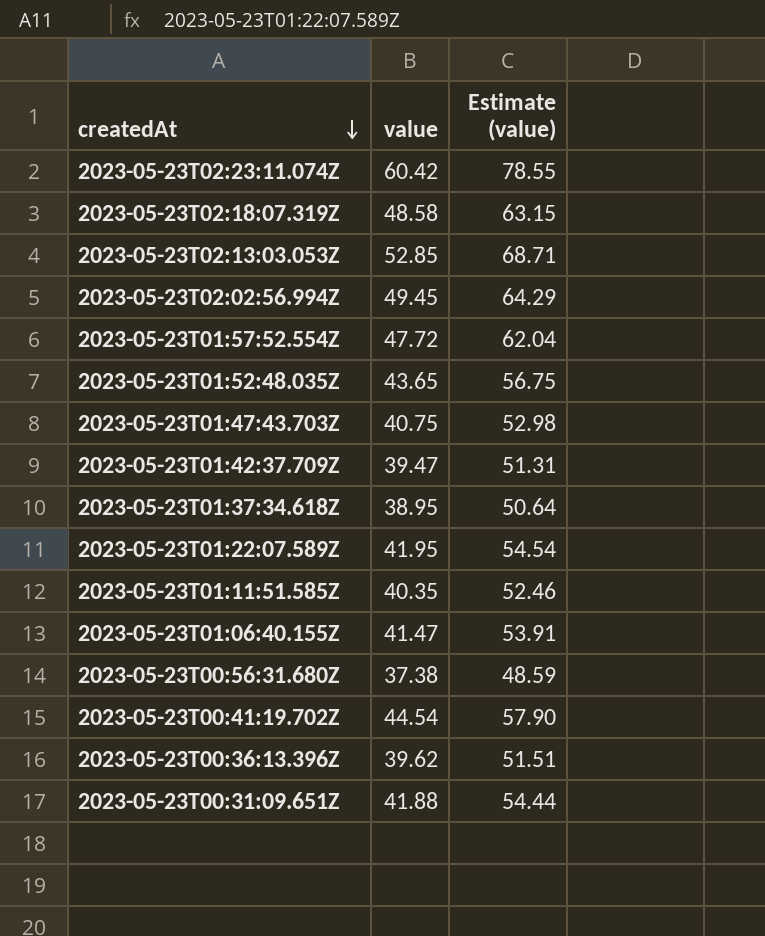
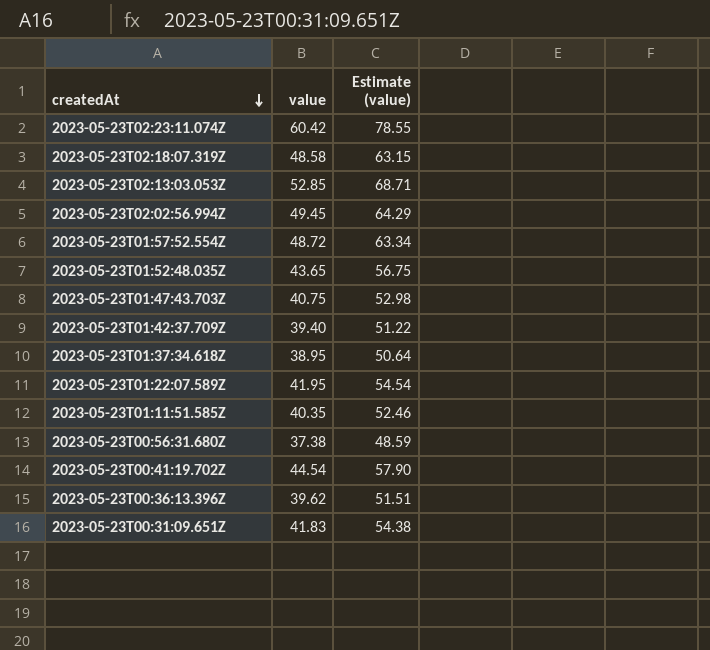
row 2023-05-23T01:06:40.155Z: 41.47 | 53.91 -> none
2023-05-23T01:57:52.554Z | value: 47.72 -> 48.72
2023-05-23T01:57:52.554Z | Estimate (value): 62.04 -> 63.34
2023-05-23T01:42:37.709Z | value: 39.47 -> 39.40
2023-05-23T01:42:37.709Z | Estimate (value): 51.31 -> 51.22
2023-05-23T00:31:09.651Z | value: 41.88 -> 41.83
2023-05-23T00:31:09.651Z | Estimate (value): 54.44 -> 54.38

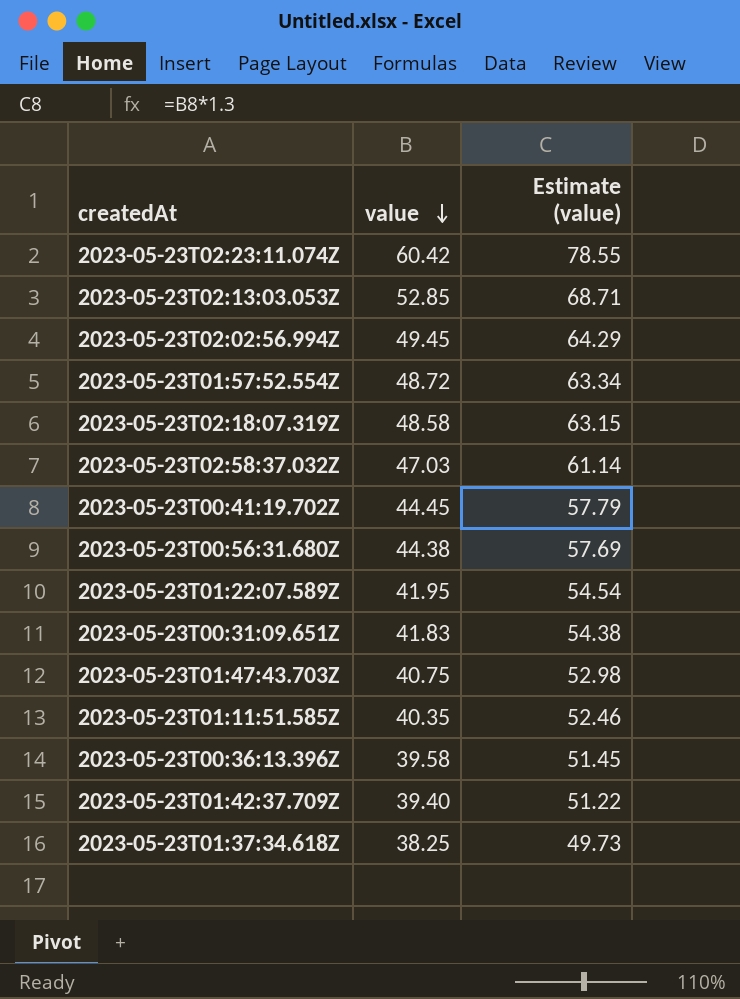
row order: createdAt descending -> value descending
row 2023-05-23T01:52:48.035Z: 43.65 | 56.75 -> none
row 2023-05-23T02:58:37.032Z: none -> 47.03 | 61.14
2023-05-23T00:41:19.702Z | value: 44.54 -> 44.45
2023-05-23T00:41:19.702Z | Estimate (value): 57.90 -> 57.79
2023-05-23T00:56:31.680Z | value: 37.38 -> 44.38
2023-05-23T00:56:31.680Z | Estimate (value): 48.59 -> 57.69
2023-05-23T00:36:13.396Z | value: 39.62 -> 39.58
2023-05-23T00:36:13.396Z | Estimate (value): 51.51 -> 51.45
2023-05-23T01:37:34.618Z | value: 38.95 -> 38.25
2023-05-23T01:37:34.618Z | Estimate (value): 50.64 -> 49.73

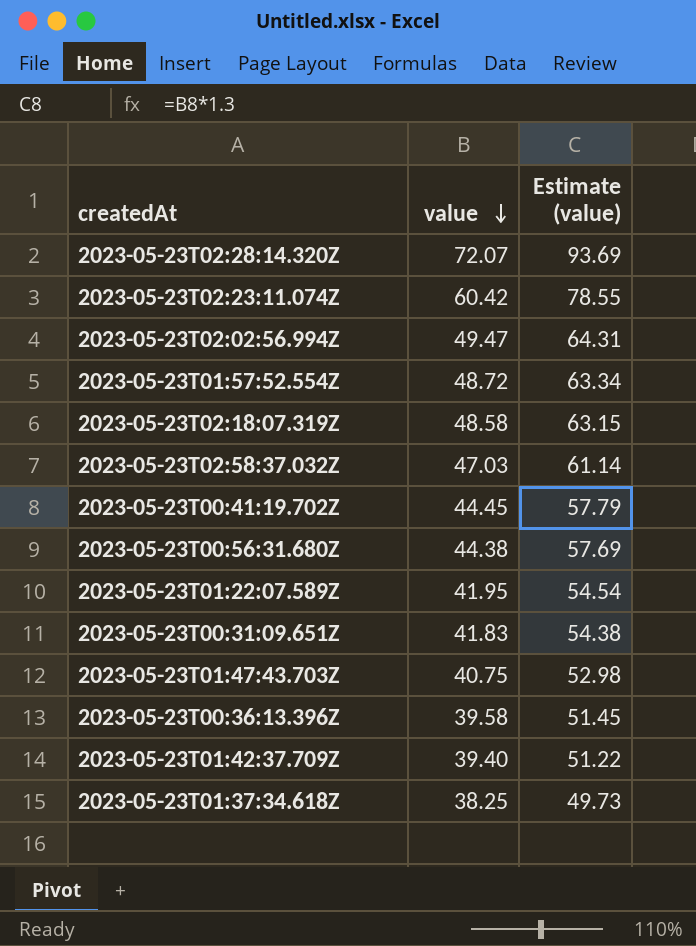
row 2023-05-23T02:13:03.053Z: 52.85 | 68.71 -> none
row 2023-05-23T01:11:51.585Z: 40.35 | 52.46 -> none
row 2023-05-23T02:28:14.320Z: none -> 72.07 | 93.69
2023-05-23T02:02:56.994Z | value: 49.45 -> 49.47
2023-05-23T02:02:56.994Z | Estimate (value): 64.29 -> 64.31

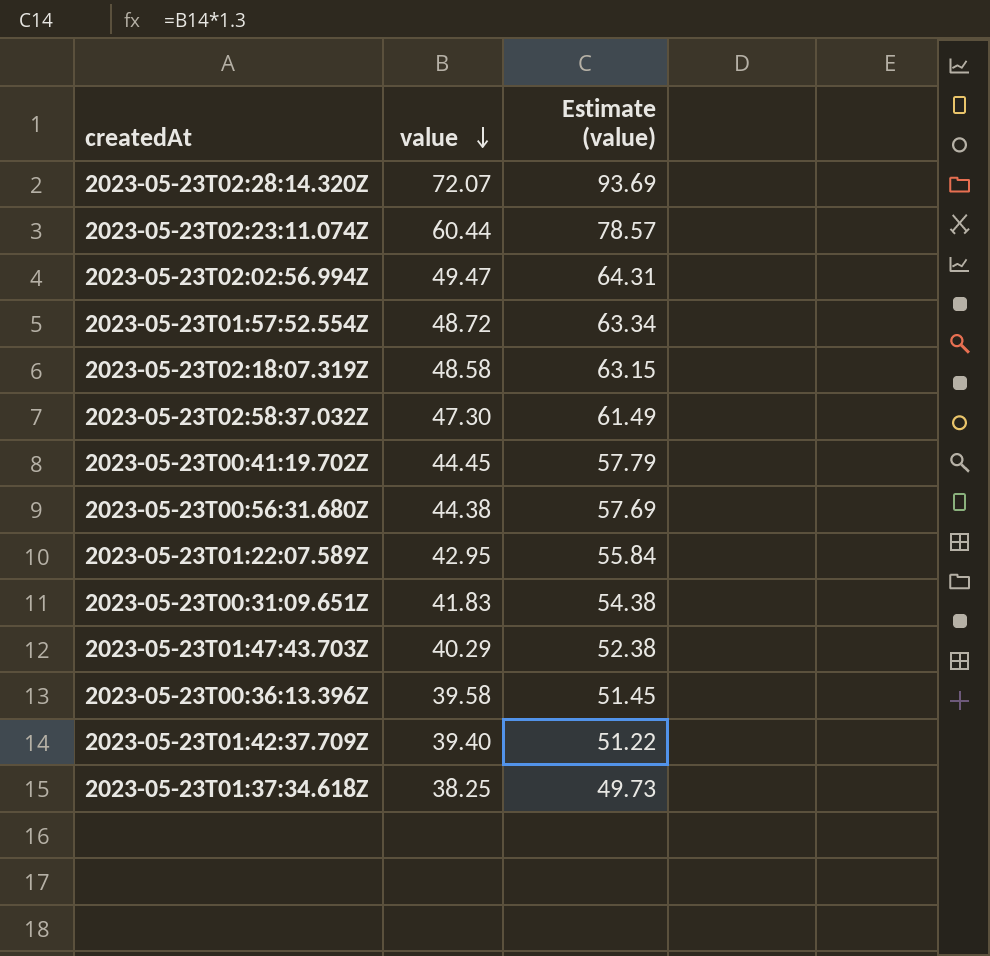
2023-05-23T02:23:11.074Z | value: 60.42 -> 60.44
2023-05-23T02:23:11.074Z | Estimate (value): 78.55 -> 78.57
2023-05-23T02:58:37.032Z | value: 47.03 -> 47.30
2023-05-23T02:58:37.032Z | Estimate (value): 61.14 -> 61.49
2023-05-23T01:22:07.589Z | value: 41.95 -> 42.95
2023-05-23T01:22:07.589Z | Estimate (value): 54.54 -> 55.84
2023-05-23T01:47:43.703Z | value: 40.75 -> 40.29
2023-05-23T01:47:43.703Z | Estimate (value): 52.98 -> 52.38

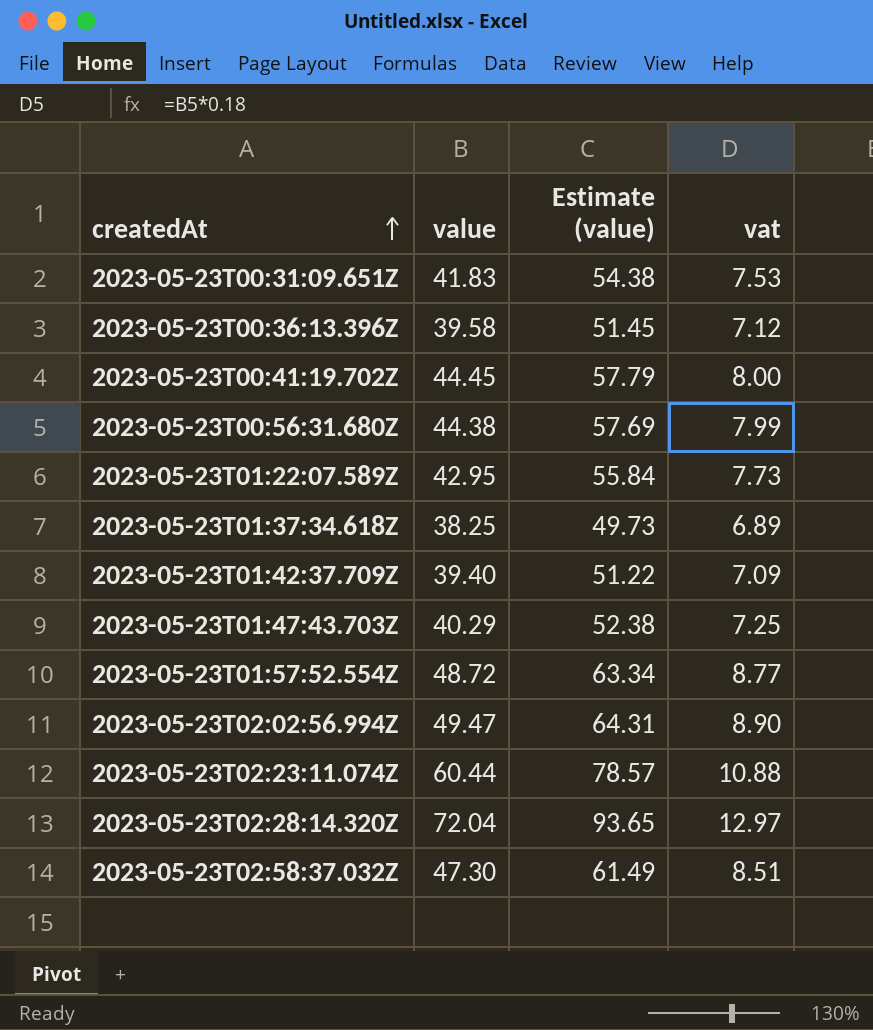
row order: value descending -> createdAt ascending
column vat | formula: none -> [value] * 0.18
row 2023-05-23T02:18:07.319Z: 48.58 | 63.15 -> none
2023-05-23T02:28:14.320Z | value: 72.07 -> 72.04
2023-05-23T02:28:14.320Z | Estimate (value): 93.69 -> 93.65

